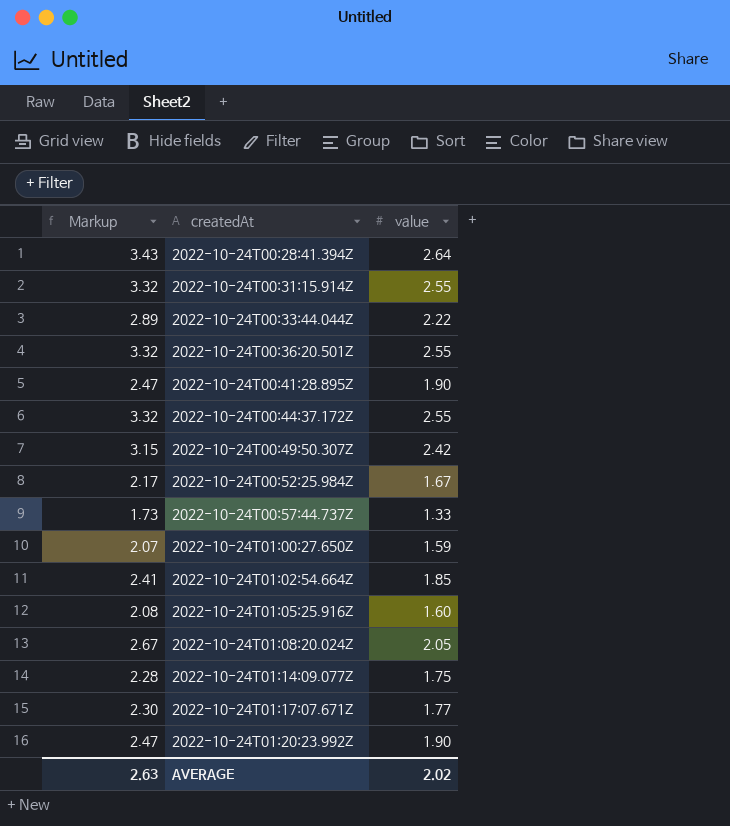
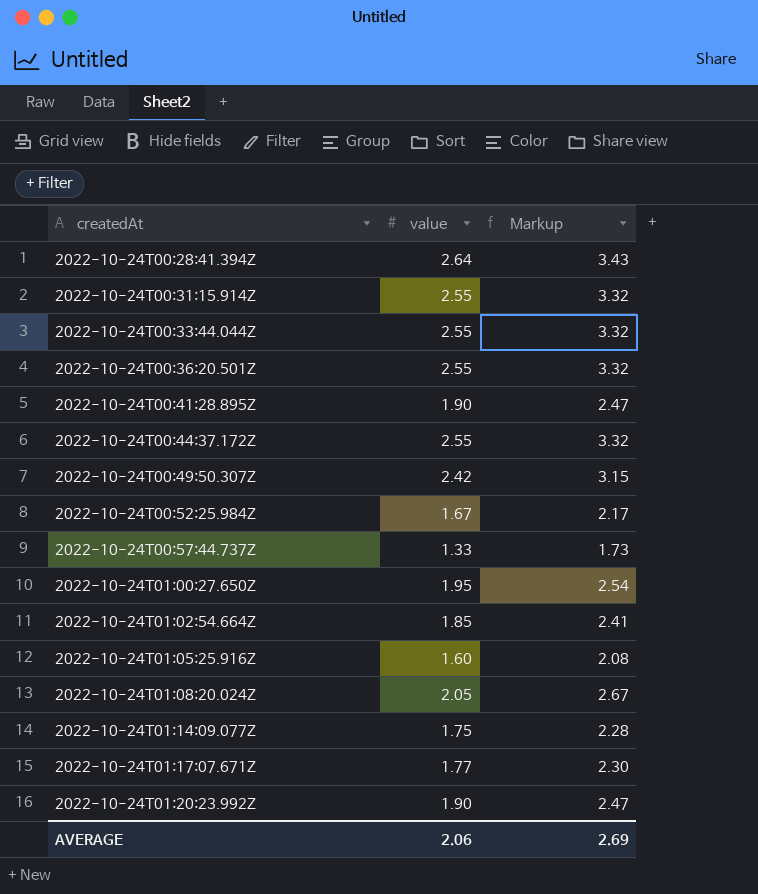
column Markup | position: 1 -> 3
2022-10-24T00:33:44.044Z | value: 2.22 -> 2.55
2022-10-24T00:33:44.044Z | Markup: 2.89 -> 3.32
2022-10-24T01:00:27.650Z | value: 1.59 -> 1.95
2022-10-24T01:00:27.650Z | Markup: 2.07 -> 2.54
AVERAGE | value: 2.02 -> 2.06
AVERAGE | Markup: 2.63 -> 2.69

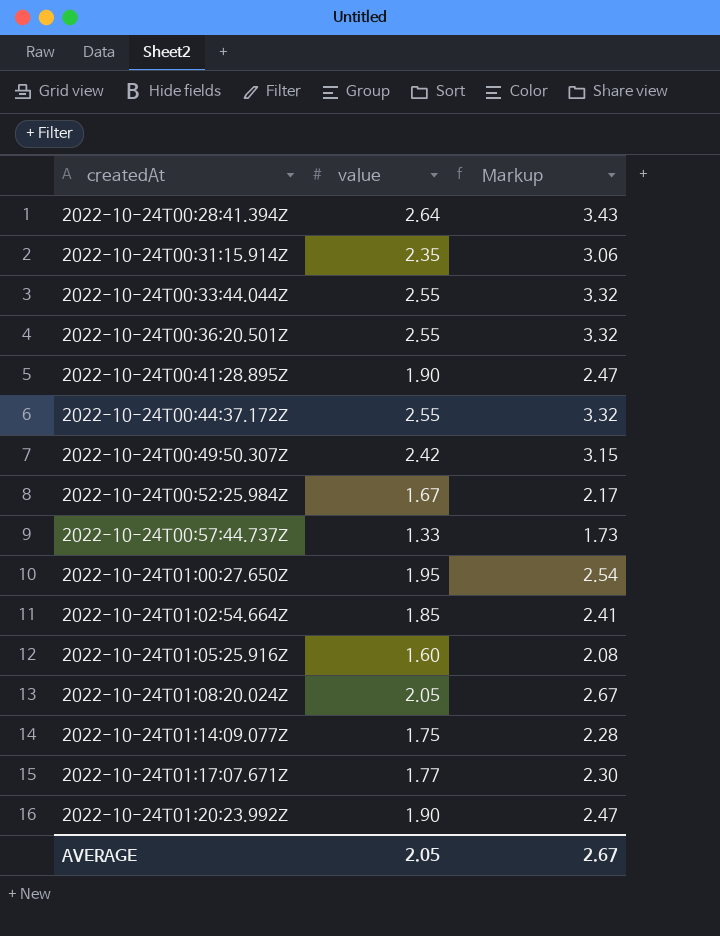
2022-10-24T00:31:15.914Z | value: 2.55 -> 2.35
2022-10-24T00:31:15.914Z | Markup: 3.32 -> 3.06
AVERAGE | value: 2.06 -> 2.05
AVERAGE | Markup: 2.69 -> 2.67

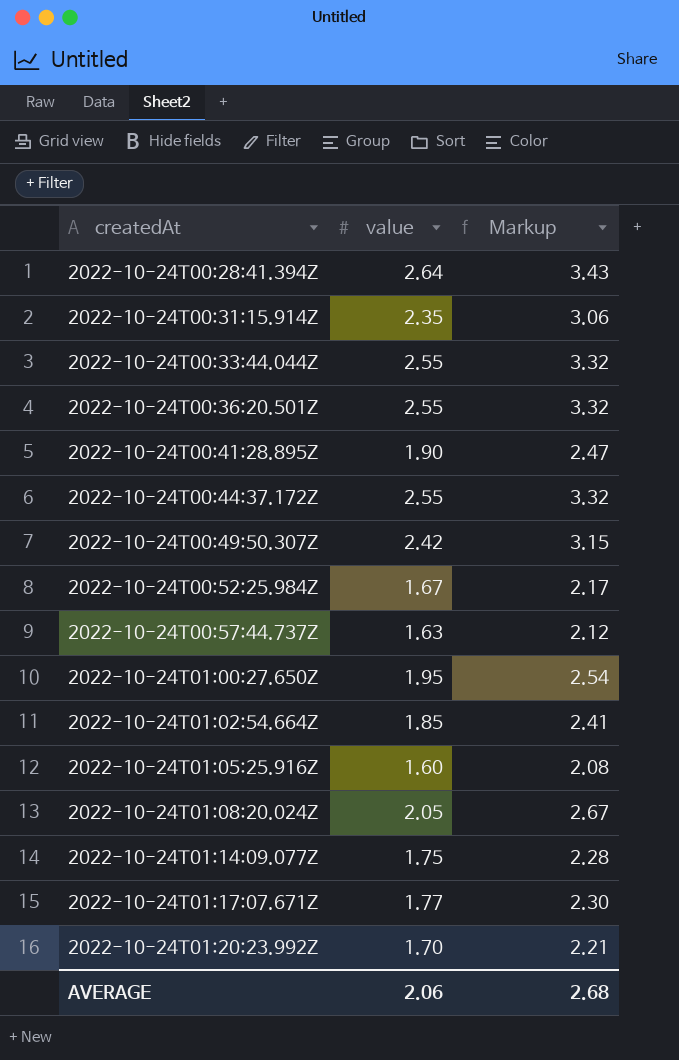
2022-10-24T00:57:44.737Z | value: 1.33 -> 1.63
2022-10-24T00:57:44.737Z | Markup: 1.73 -> 2.12
2022-10-24T01:20:23.992Z | value: 1.90 -> 1.70
2022-10-24T01:20:23.992Z | Markup: 2.47 -> 2.21
AVERAGE | value: 2.05 -> 2.06
AVERAGE | Markup: 2.67 -> 2.68

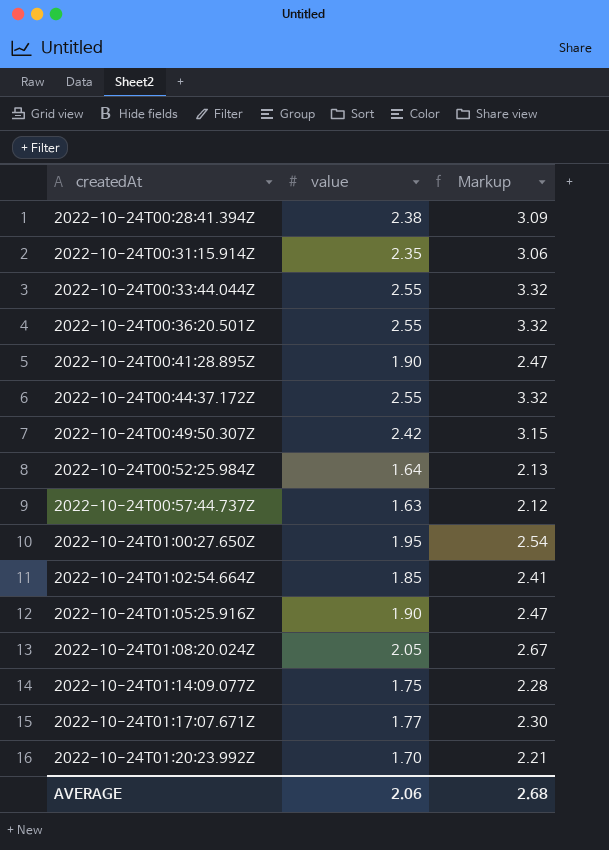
2022-10-24T00:28:41.394Z | value: 2.64 -> 2.38
2022-10-24T00:28:41.394Z | Markup: 3.43 -> 3.09
2022-10-24T00:52:25.984Z | value: 1.67 -> 1.64
2022-10-24T00:52:25.984Z | Markup: 2.17 -> 2.13
2022-10-24T01:05:25.916Z | value: 1.60 -> 1.90
2022-10-24T01:05:25.916Z | Markup: 2.08 -> 2.47

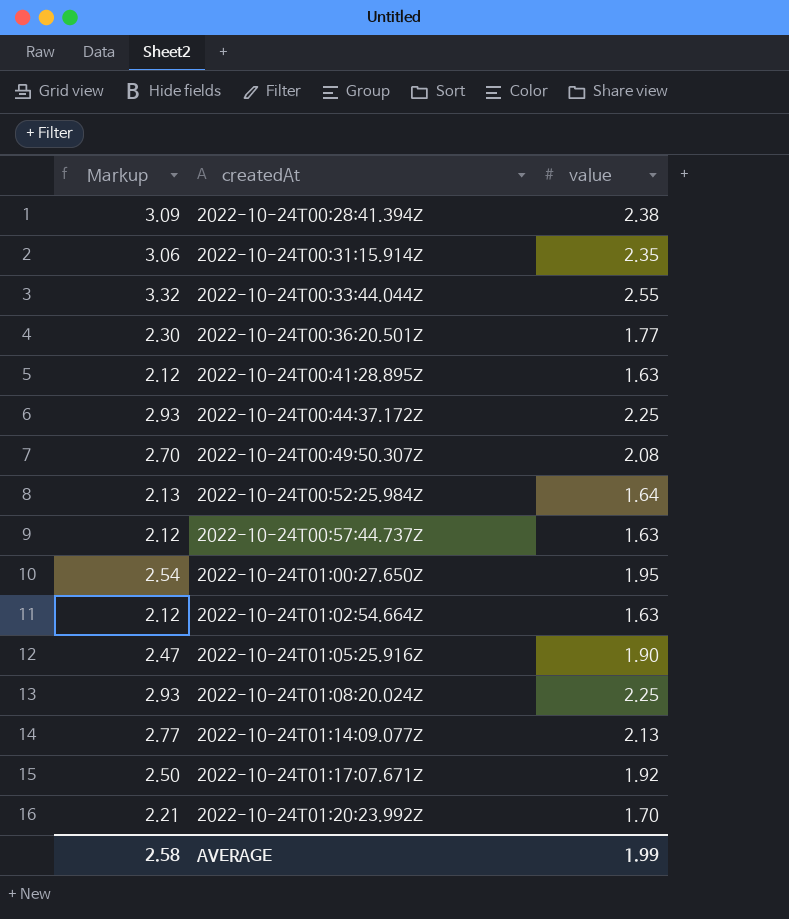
column Markup | position: 3 -> 1
2022-10-24T00:36:20.501Z | Markup: 3.32 -> 2.30
2022-10-24T00:36:20.501Z | value: 2.55 -> 1.77
2022-10-24T00:41:28.895Z | Markup: 2.47 -> 2.12
2022-10-24T00:41:28.895Z | value: 1.90 -> 1.63
2022-10-24T00:44:37.172Z | Markup: 3.32 -> 2.93
2022-10-24T00:44:37.172Z | value: 2.55 -> 2.25
2022-10-24T00:49:50.307Z | Markup: 3.15 -> 2.70
2022-10-24T00:49:50.307Z | value: 2.42 -> 2.08
2022-10-24T01:02:54.664Z | Markup: 2.41 -> 2.12
2022-10-24T01:02:54.664Z | value: 1.85 -> 1.63
2022-10-24T01:08:20.024Z | Markup: 2.67 -> 2.93
2022-10-24T01:08:20.024Z | value: 2.05 -> 2.25
2022-10-24T01:14:09.077Z | Markup: 2.28 -> 2.77
2022-10-24T01:14:09.077Z | value: 1.75 -> 2.13
2022-10-24T01:17:07.671Z | Markup: 2.30 -> 2.50
2022-10-24T01:17:07.671Z | value: 1.77 -> 1.92
AVERAGE | Markup: 2.68 -> 2.58
AVERAGE | value: 2.06 -> 1.99

